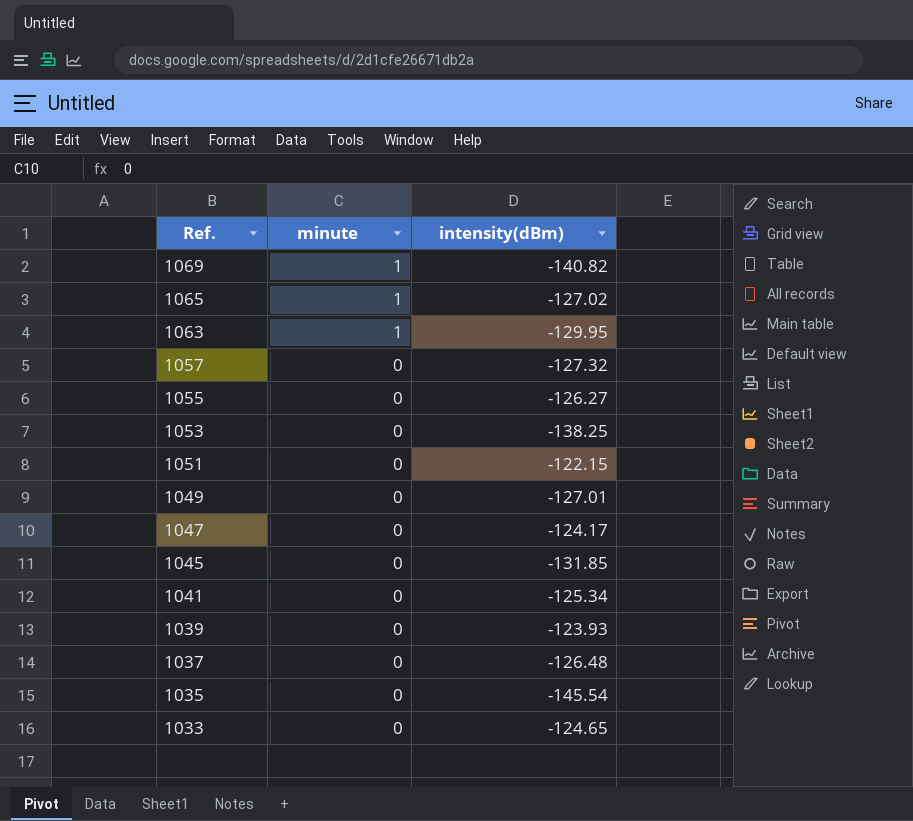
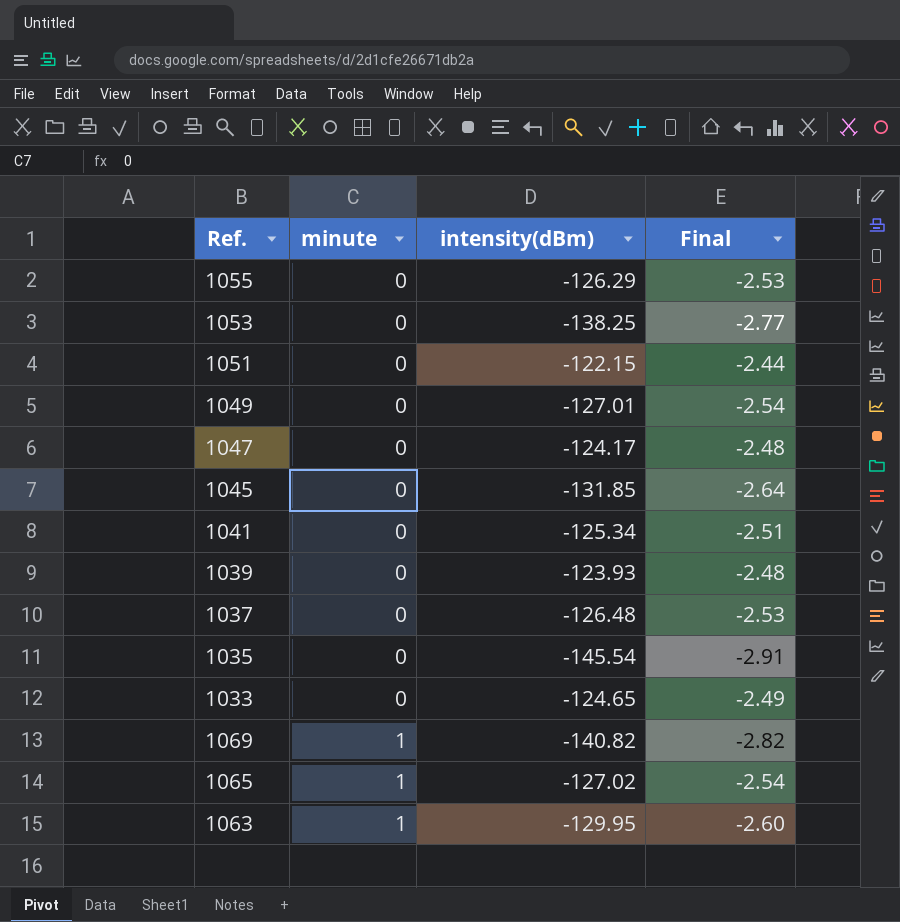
row order: Ref. descending -> minute ascending
column Final | formula: none -> [intensity(dBm)] * 0.02
row 1057: 0 | -127.32 -> none
1055 | intensity(dBm): -126.27 -> -126.29

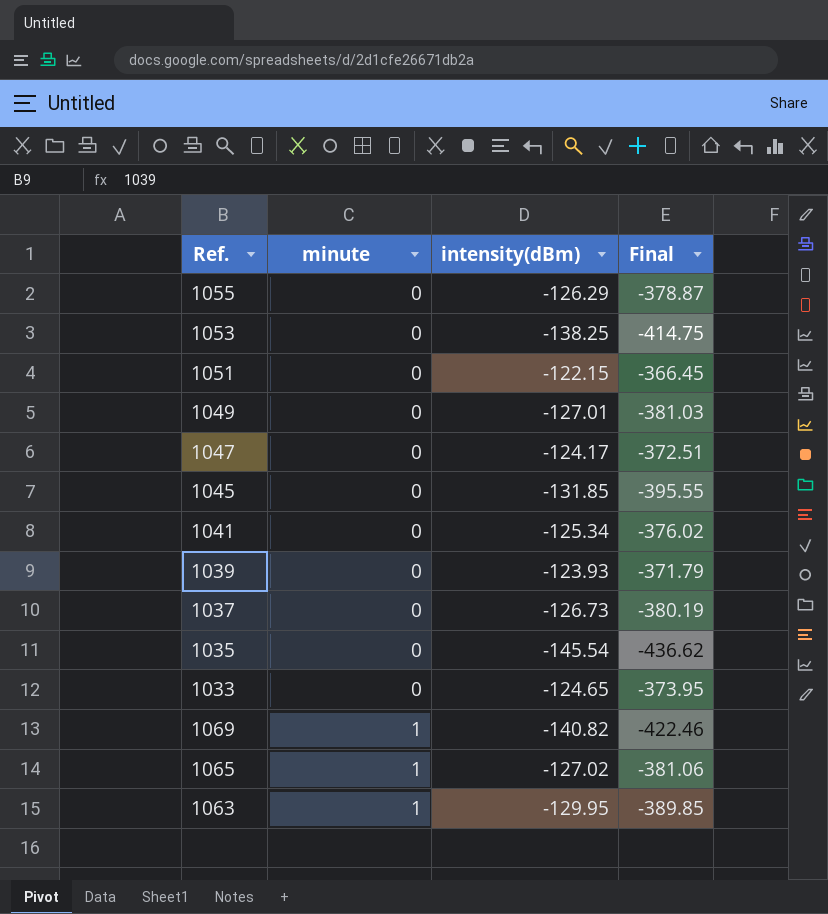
column Final | formula: [intensity(dBm)] * 0.02 -> [intensity(dBm)] * 3
1037 | intensity(dBm): -126.48 -> -126.73

